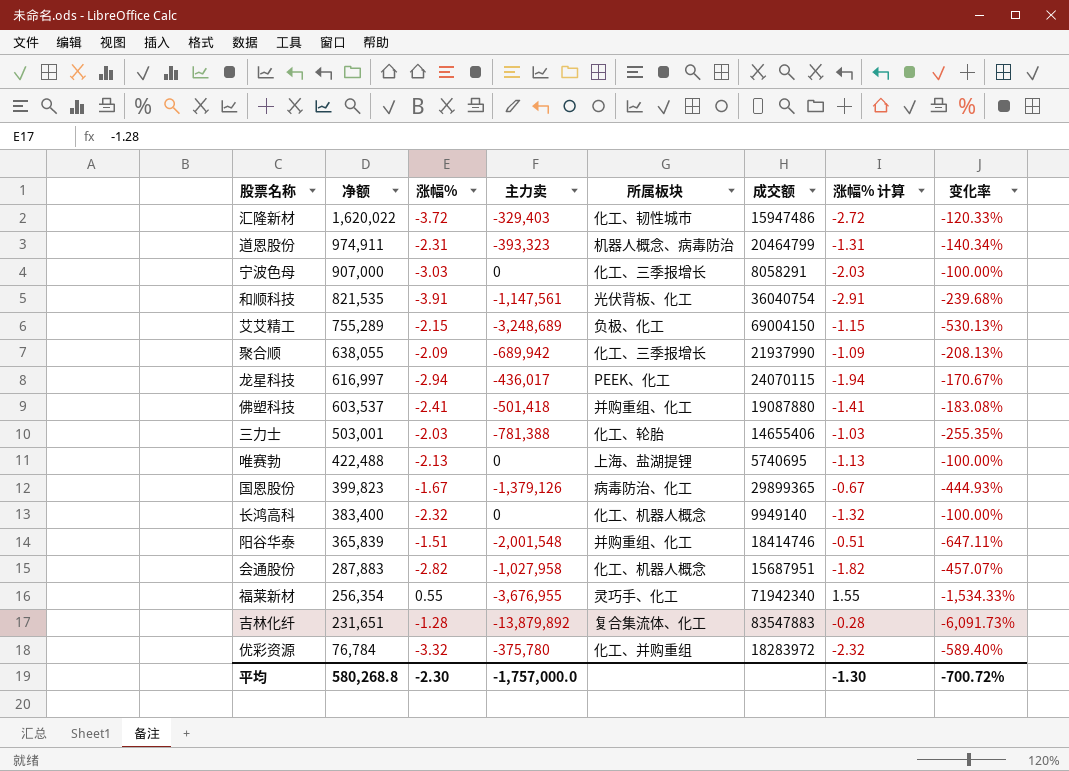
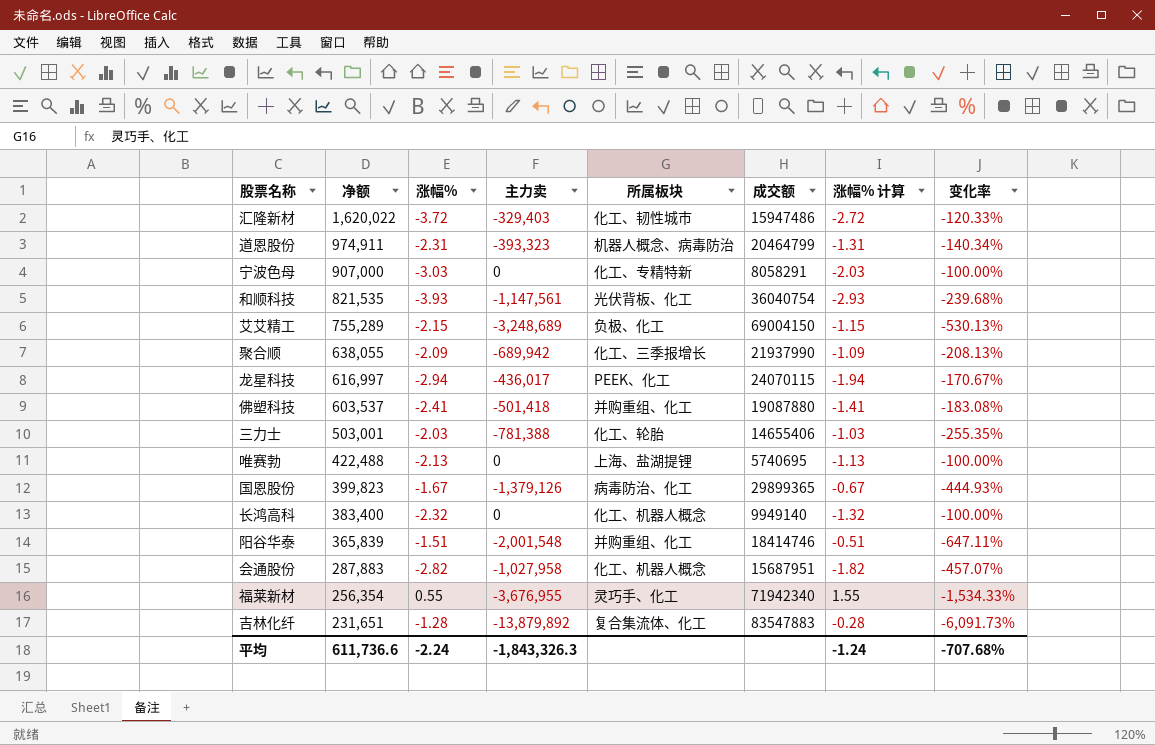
row 优彩资源: 76,784 | -3.32 | -375,780 | 化工、并购重组 | 18283972 | -2.32 | -589.40% -> none
宁波色母 | 所属板块: 化工、三季报增长 -> 化工、专精特新
和顺科技 | 涨幅%: -3.91 -> -3.93
和顺科技 | 涨幅% 计算: -2.91 -> -2.93
平均 | 净额: 580,268.8 -> 611,736.6
平均 | 涨幅%: -2.30 -> -2.24
平均 | 主力卖: -1,757,000.0 -> -1,843,326.3
平均 | 涨幅% 计算: -1.30 -> -1.24
平均 | 变化率: -700.72% -> -707.68%

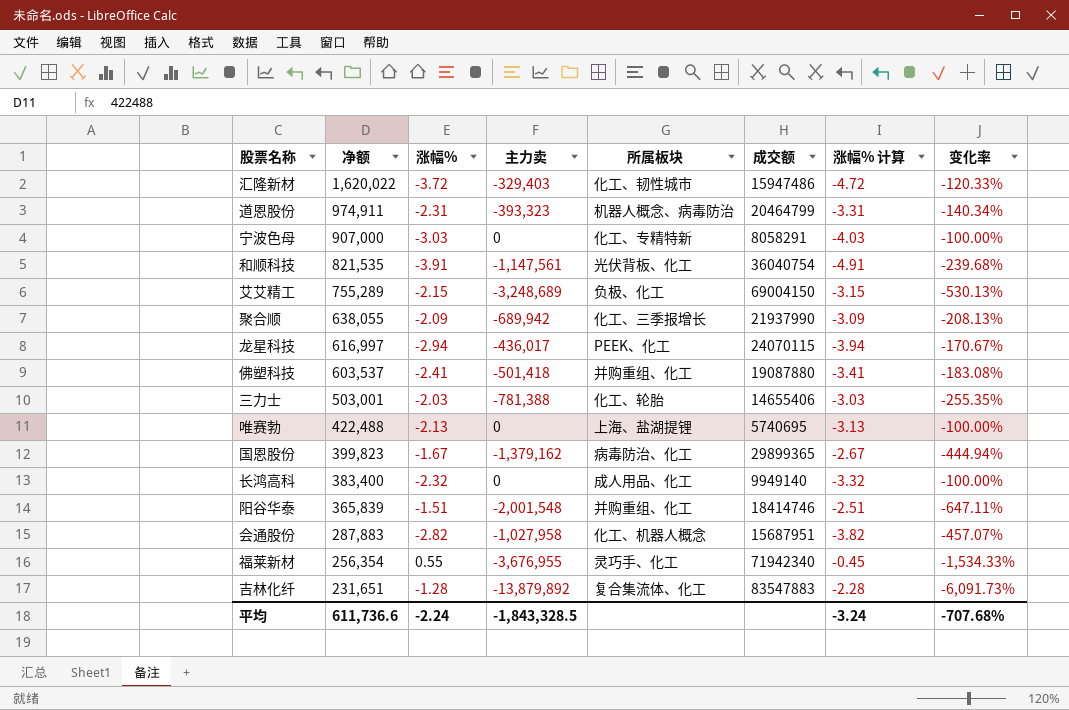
column 涨幅% 计算 | formula: [涨幅%] + 1 -> [涨幅%] - 1
和顺科技 | 涨幅%: -3.93 -> -3.91
国恩股份 | 主力卖: -1,379,126 -> -1,379,162
国恩股份 | 变化率: -444.93% -> -444.94%
长鸿高科 | 所属板块: 化工、机器人概念 -> 成人用品、化工
平均 | 主力卖: -1,843,326.3 -> -1,843,328.5
平均 | 涨幅% 计算: -1.24 -> -3.24

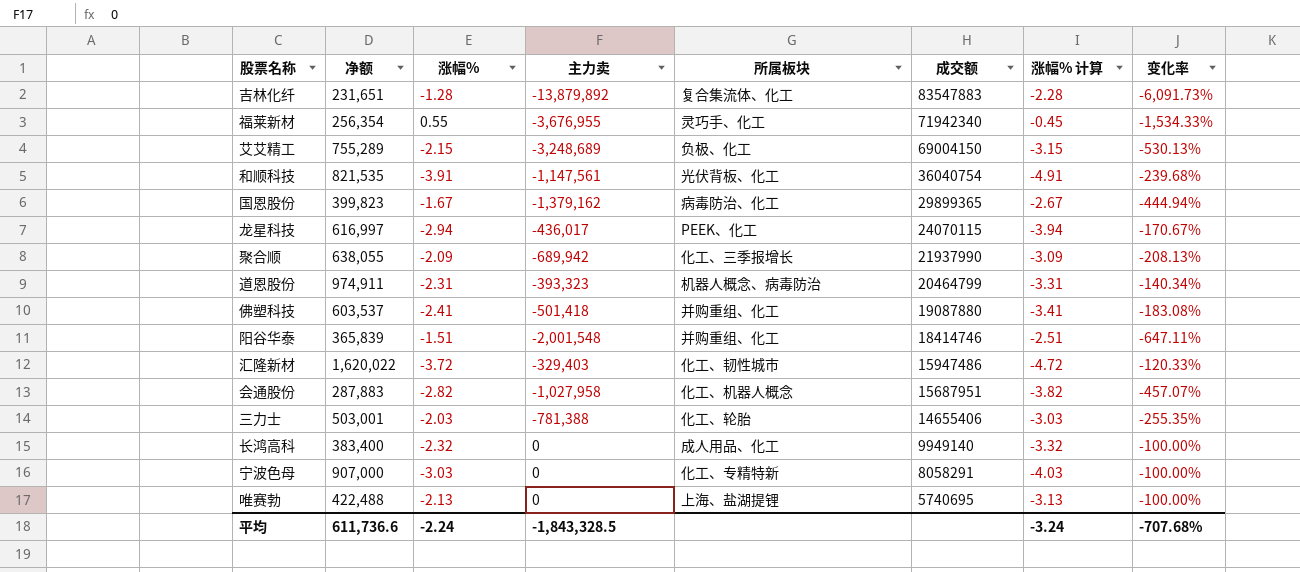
row order: 净额 descending -> 成交额 descending

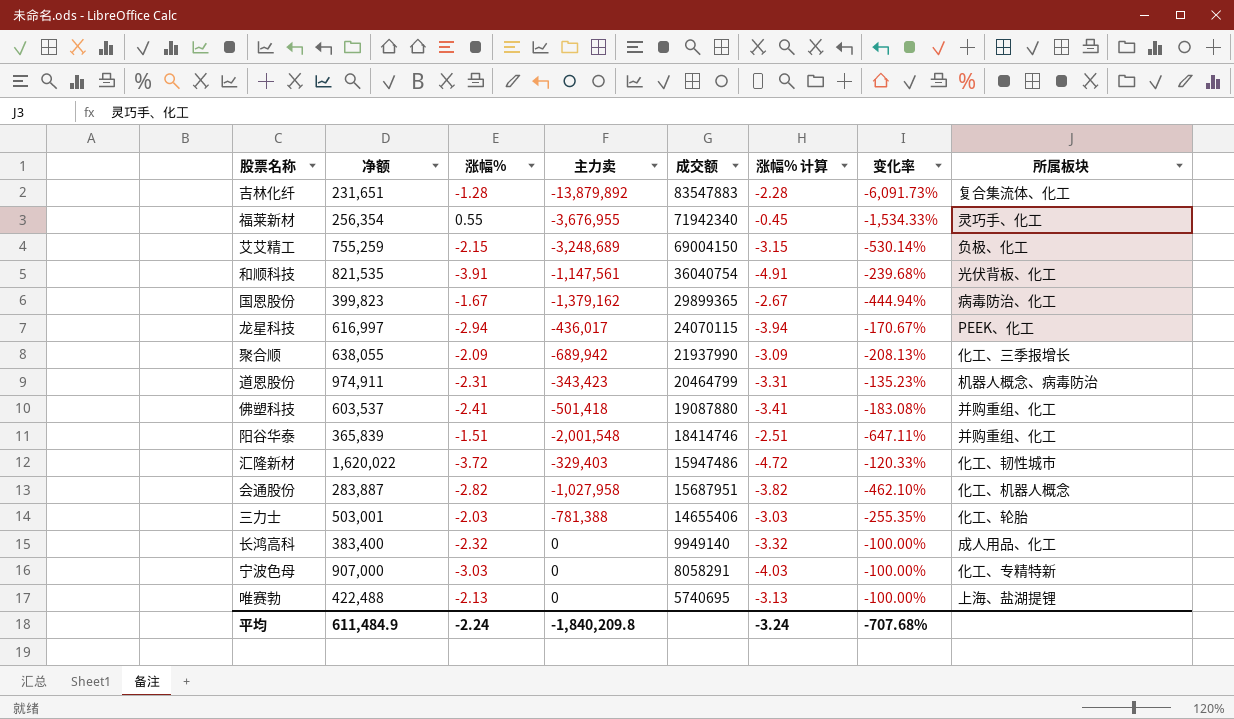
column 所属板块 | position: 5 -> 8
艾艾精工 | 净额: 755,289 -> 755,259
艾艾精工 | 变化率: -530.13% -> -530.14%
道恩股份 | 主力卖: -393,323 -> -343,423
道恩股份 | 变化率: -140.34% -> -135.23%
会通股份 | 净额: 287,883 -> 283,887
会通股份 | 变化率: -457.07% -> -462.10%
平均 | 净额: 611,736.6 -> 611,484.9
平均 | 主力卖: -1,843,328.5 -> -1,840,209.8

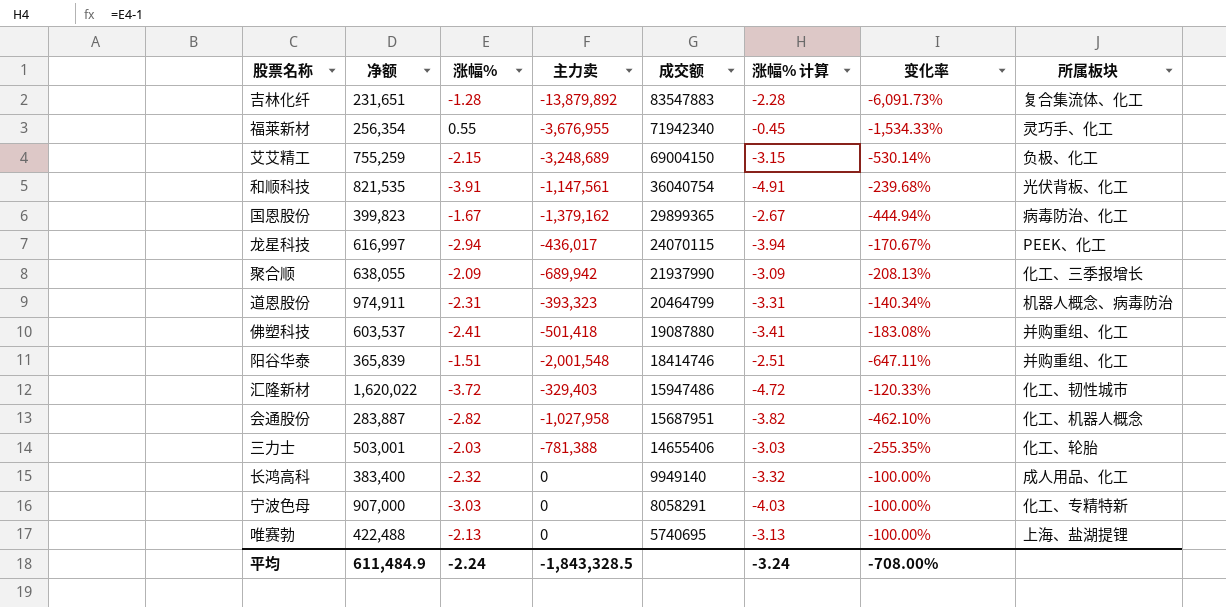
道恩股份 | 主力卖: -343,423 -> -393,323
道恩股份 | 变化率: -135.23% -> -140.34%
平均 | 主力卖: -1,840,209.8 -> -1,843,328.5
平均 | 变化率: -707.68% -> -708.00%

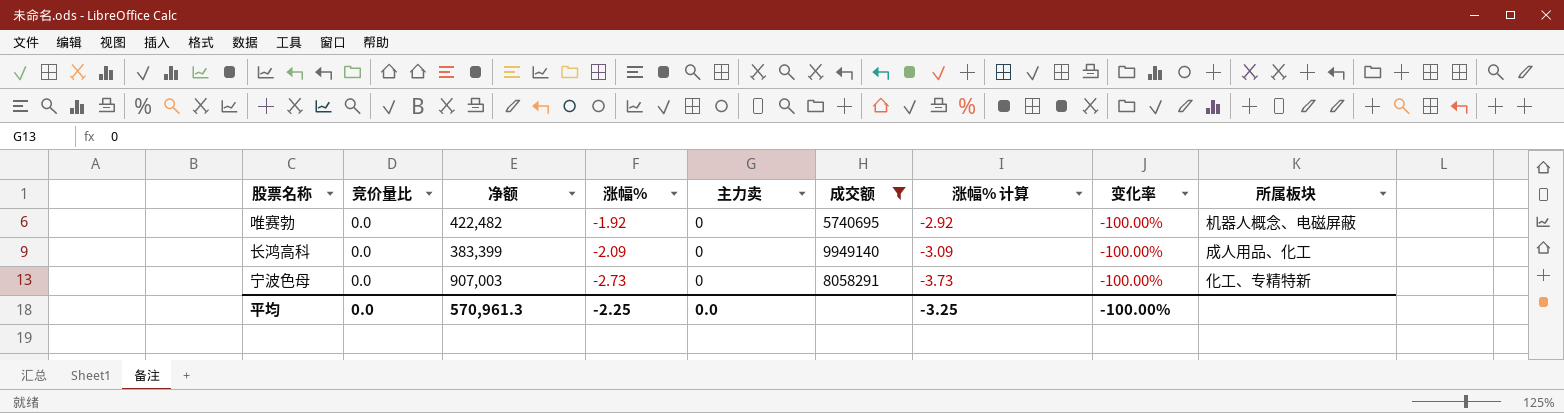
filter: none -> 成交额 <= 9949140
row order: 成交额 descending -> 涨幅% descending
column 竞价量比 | position: none -> 2
唯赛勃 | 净额: 422,488 -> 422,482
唯赛勃 | 涨幅%: -2.13 -> -1.92
唯赛勃 | 涨幅% 计算: -3.13 -> -2.92
唯赛勃 | 所属板块: 上海、盐湖提锂 -> 机器人概念、电磁屏蔽
长鸿高科 | 净额: 383,400 -> 383,399
长鸿高科 | 涨幅%: -2.32 -> -2.09
长鸿高科 | 涨幅% 计算: -3.32 -> -3.09
宁波色母 | 净额: 907,000 -> 907,003
宁波色母 | 涨幅%: -3.03 -> -2.73
宁波色母 | 涨幅% 计算: -4.03 -> -3.73
平均 | 净额: 611,484.9 -> 570,961.3
平均 | 涨幅%: -2.24 -> -2.25
平均 | 主力卖: -1,843,328.5 -> 0.0
平均 | 涨幅% 计算: -3.24 -> -3.25
平均 | 变化率: -708.00% -> -100.00%

